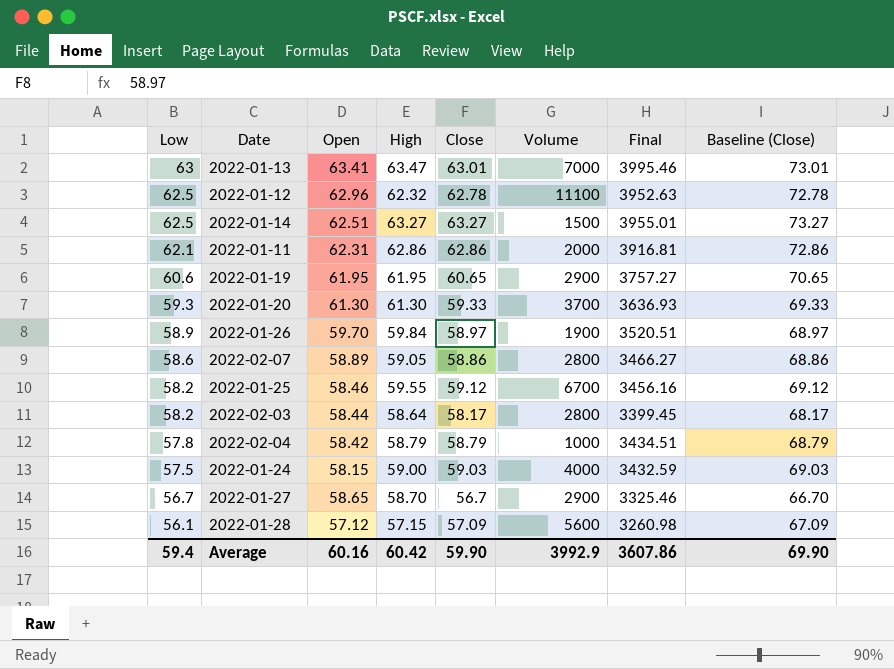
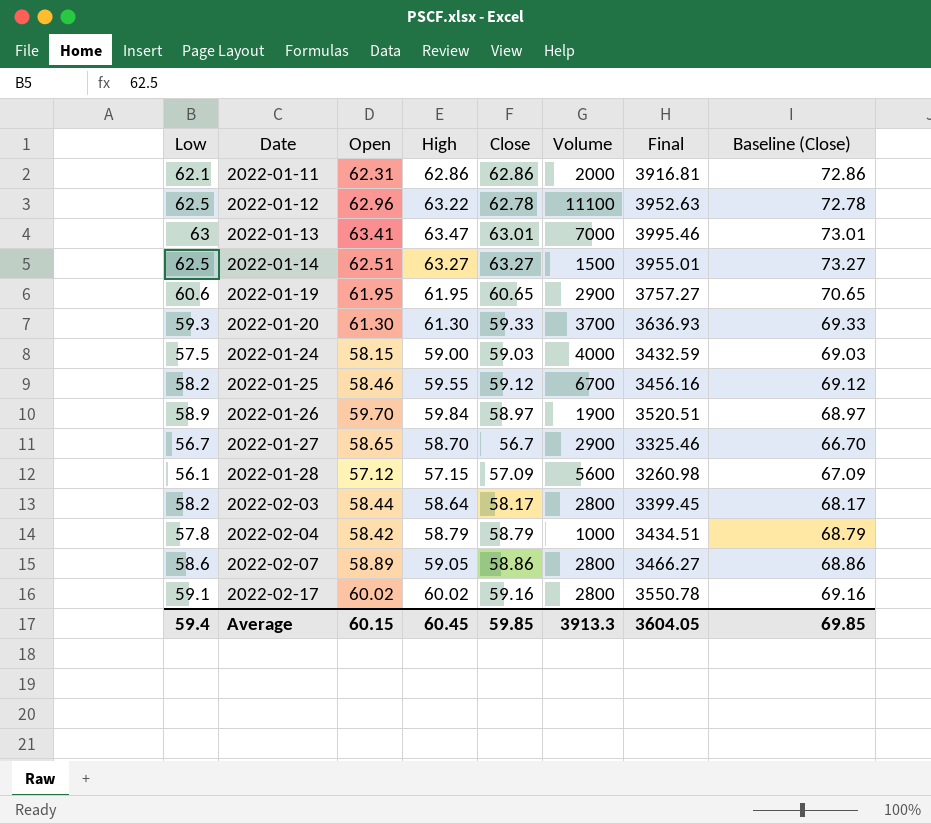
row order: Low descending -> Date ascending
2022-01-12 | High: 62.32 -> 63.22
row 2022-02-17: none -> 59.1 | 60.02 | 60.02 | 59.16 | 2800 | 3550.78 | 69.16
Average | Open: 60.16 -> 60.15
Average | High: 60.42 -> 60.45
Average | Close: 59.90 -> 59.85
Average | Volume: 3992.9 -> 3913.3
Average | Final: 3607.86 -> 3604.05
Average | Baseline (Close): 69.90 -> 69.85

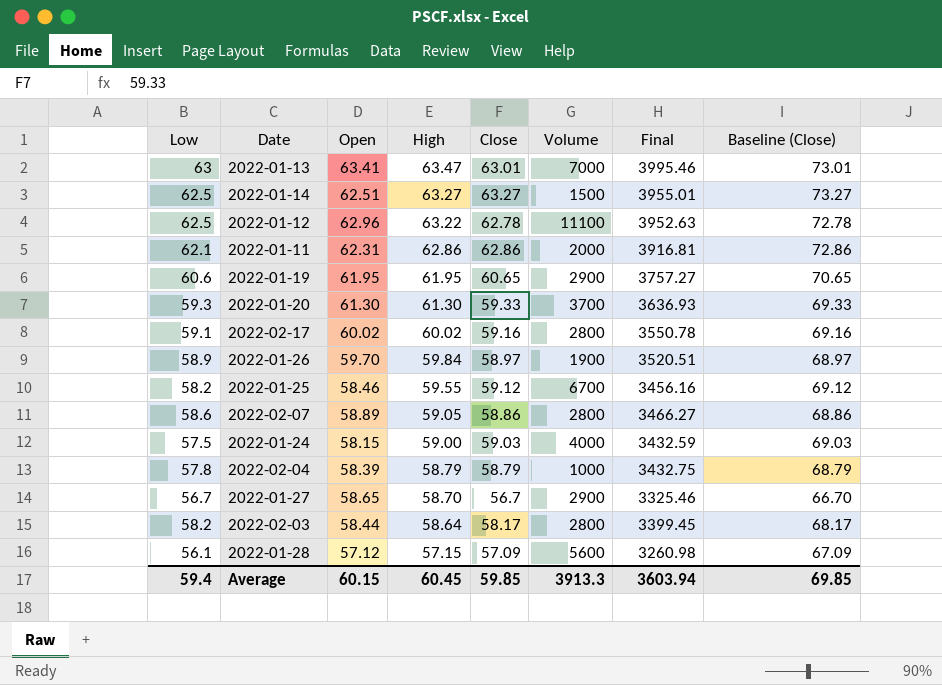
row order: Date ascending -> High descending
2022-02-04 | Open: 58.42 -> 58.39
2022-02-04 | Final: 3434.51 -> 3432.75
Average | Final: 3604.05 -> 3603.94

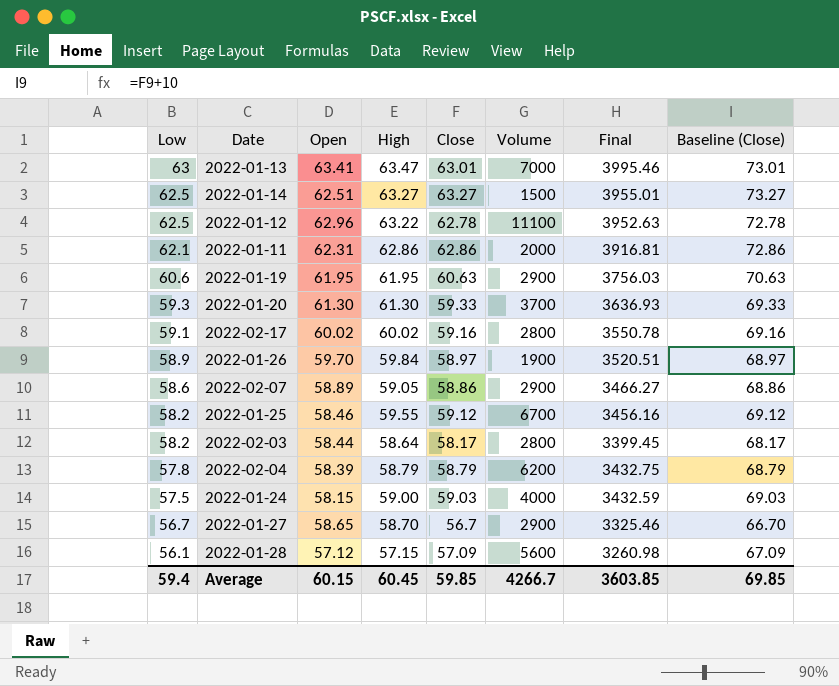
row order: High descending -> Low descending
2022-01-19 | Close: 60.65 -> 60.63
2022-01-19 | Final: 3757.27 -> 3756.03
2022-01-19 | Baseline (Close): 70.65 -> 70.63
2022-02-07 | Volume: 2800 -> 2900
2022-02-04 | Volume: 1000 -> 6200
Average | Volume: 3913.3 -> 4266.7
Average | Final: 3603.94 -> 3603.85

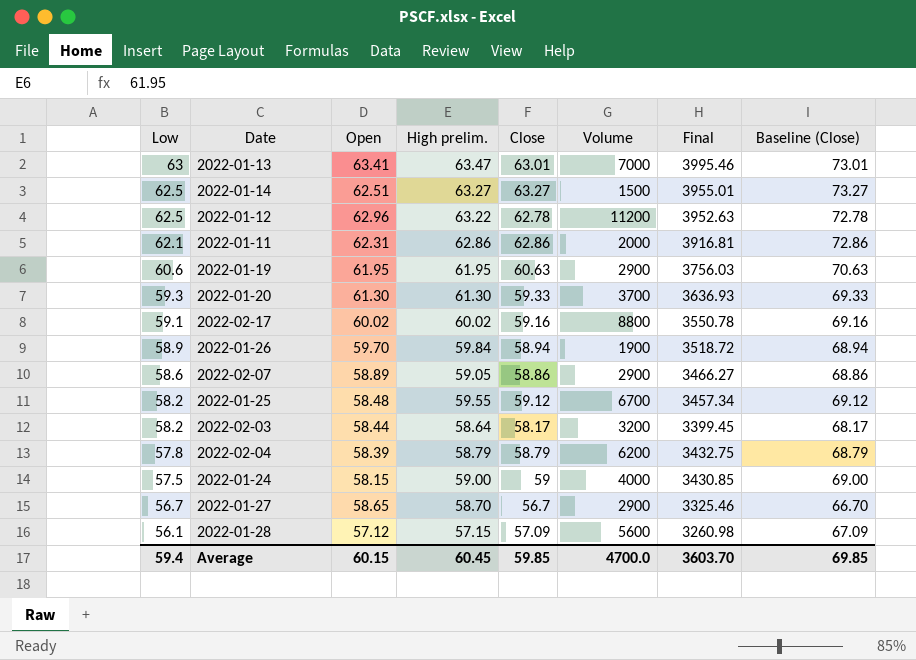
column name: High -> High prelim.
2022-01-12 | Volume: 11100 -> 11200
2022-02-17 | Volume: 2800 -> 8800
2022-01-26 | Close: 58.97 -> 58.94
2022-01-26 | Final: 3520.51 -> 3518.72
2022-01-26 | Baseline (Close): 68.97 -> 68.94
2022-01-25 | Open: 58.46 -> 58.48
2022-01-25 | Final: 3456.16 -> 3457.34
2022-02-03 | Volume: 2800 -> 3200
2022-01-24 | Close: 59.03 -> 59
2022-01-24 | Final: 3432.59 -> 3430.85
2022-01-24 | Baseline (Close): 69.03 -> 69.00
Average | Volume: 4266.7 -> 4700.0
Average | Final: 3603.85 -> 3603.70

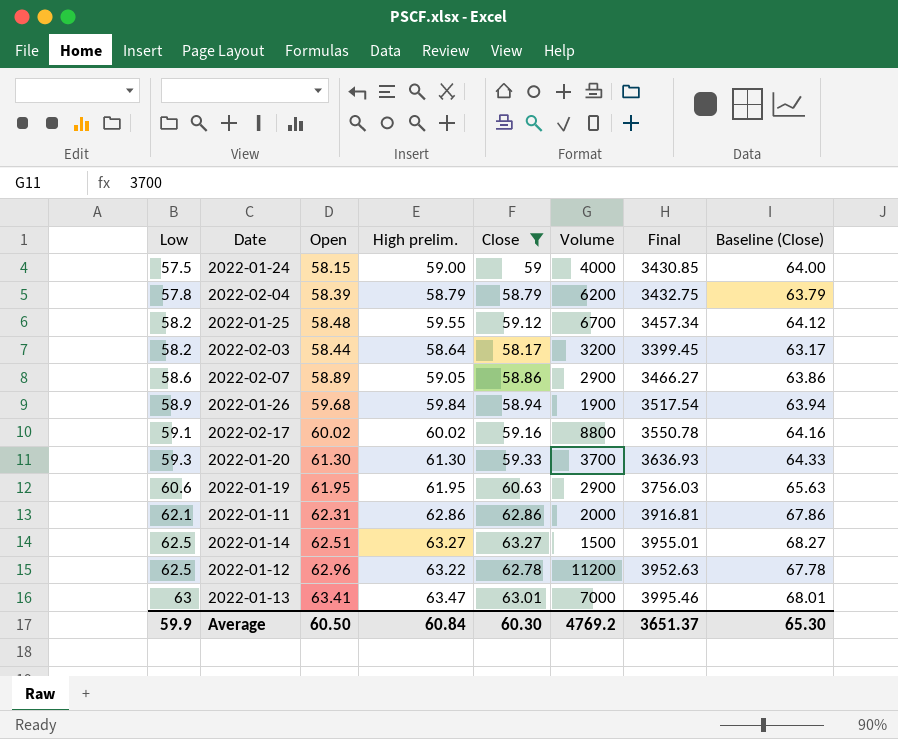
filter: none -> Close >= 58.17
row order: Low descending -> Low ascending
column Baseline (Close) | formula: [Close] + 10 -> [Close] + 5
2022-01-26 | Open: 59.70 -> 59.68
2022-01-26 | Final: 3518.72 -> 3517.54
Average | Low: 59.4 -> 59.9
Average | Open: 60.15 -> 60.50
Average | High prelim.: 60.45 -> 60.84
Average | Close: 59.85 -> 60.30
Average | Volume: 4700.0 -> 4769.2
Average | Final: 3603.70 -> 3651.37
Average | Baseline (Close): 69.85 -> 65.30

